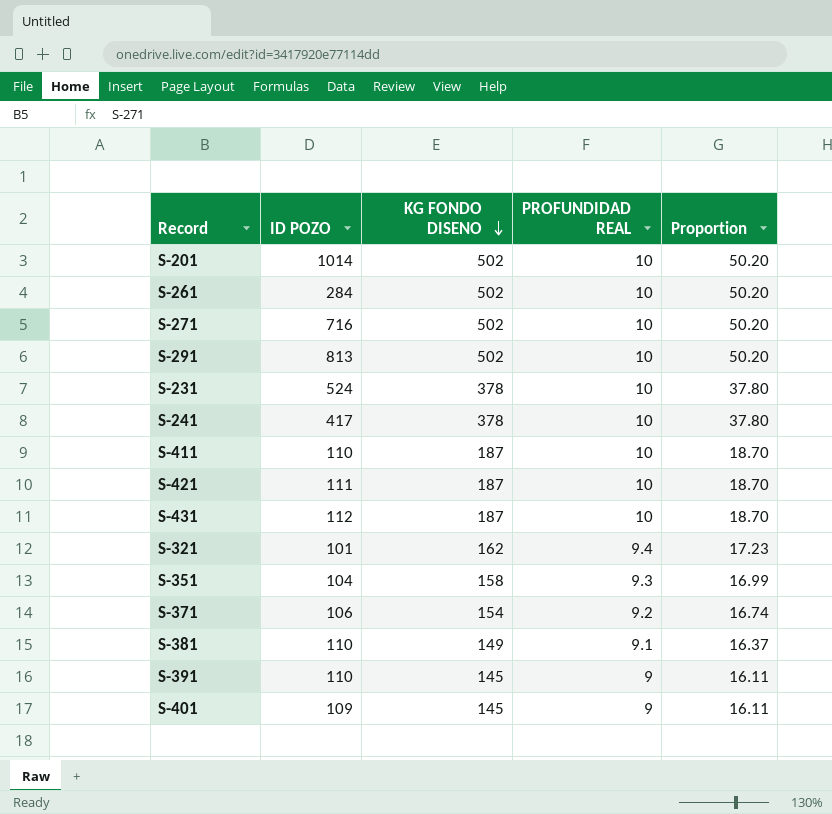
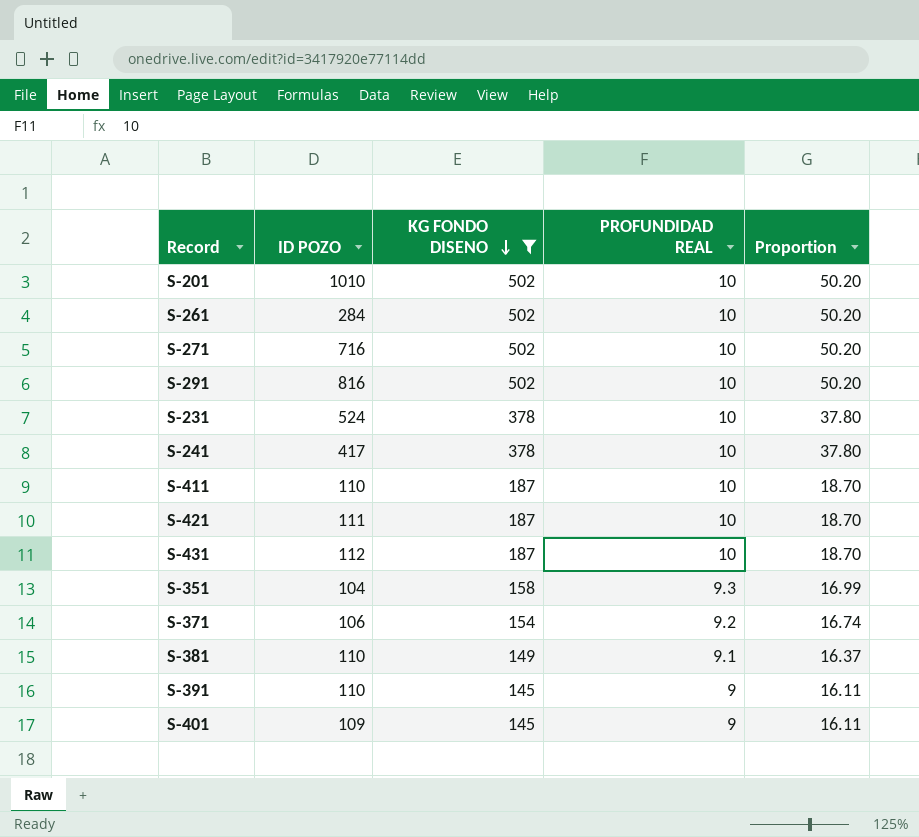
filter: none -> KG FONDO DISENO != 162
S-201 | ID POZO: 1014 -> 1010
S-291 | ID POZO: 813 -> 816

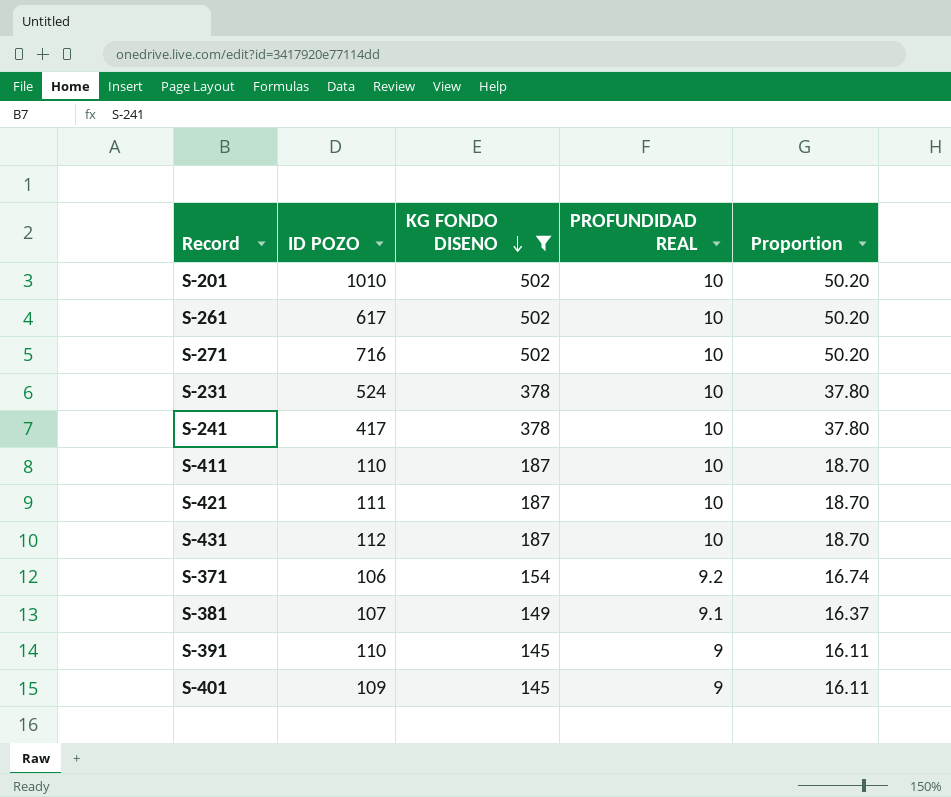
row S-291: 816 | 502 | 10 | 50.20 -> none
row S-351: 104 | 158 | 9.3 | 16.99 -> none
S-261 | ID POZO: 284 -> 617
S-381 | ID POZO: 110 -> 107

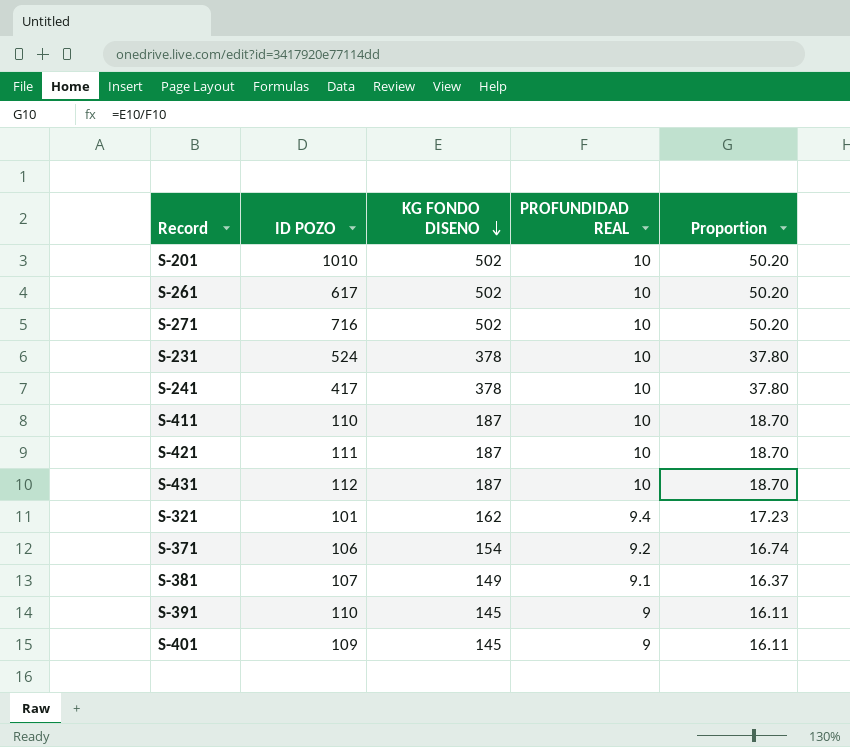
filter: KG FONDO DISENO != 162 -> none

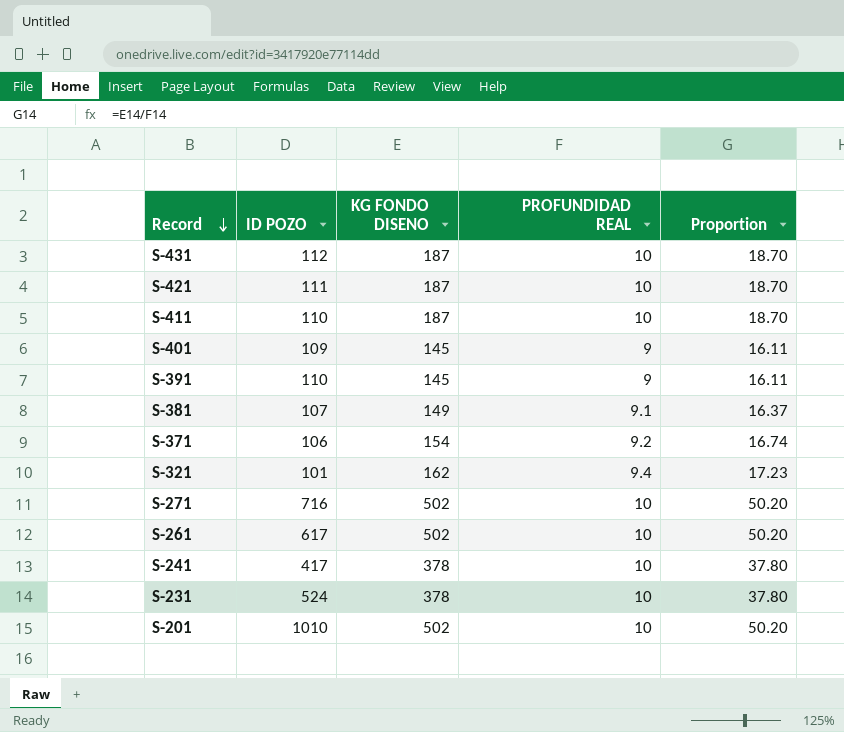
row order: KG FONDO DISENO descending -> Record descending

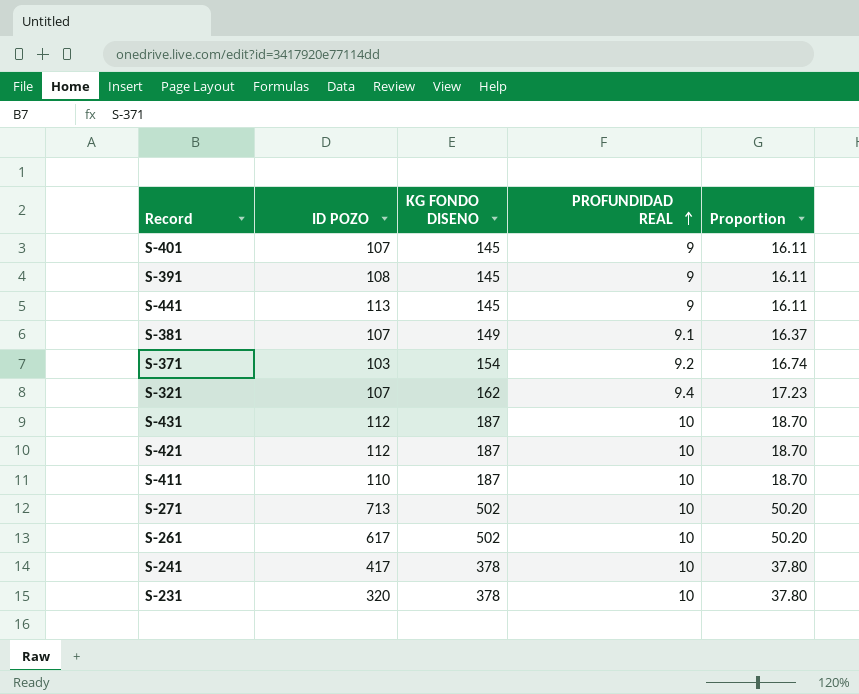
row order: Record descending -> PROFUNDIDAD REAL ascending
row S-201: 1010 | 502 | 10 | 50.20 -> none
S-401 | ID POZO: 109 -> 107
S-391 | ID POZO: 110 -> 108
row S-441: none -> 113 | 145 | 9 | 16.11
S-371 | ID POZO: 106 -> 103
S-321 | ID POZO: 101 -> 107
S-421 | ID POZO: 111 -> 112
S-271 | ID POZO: 716 -> 713
S-231 | ID POZO: 524 -> 320

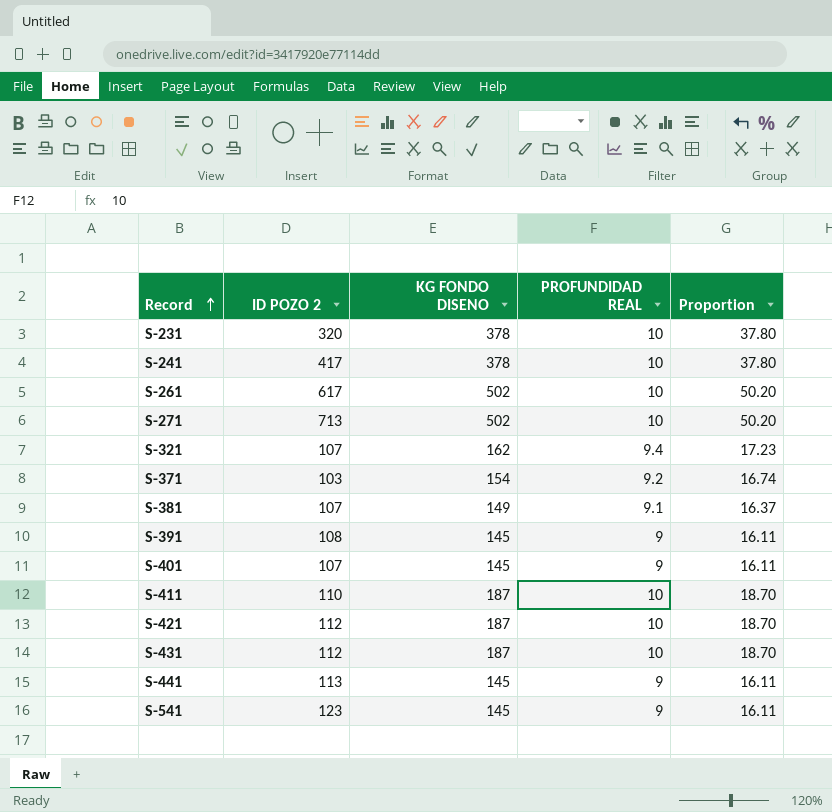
row order: PROFUNDIDAD REAL ascending -> Record ascending
column name: ID POZO -> ID POZO 2
row S-541: none -> 123 | 145 | 9 | 16.11

